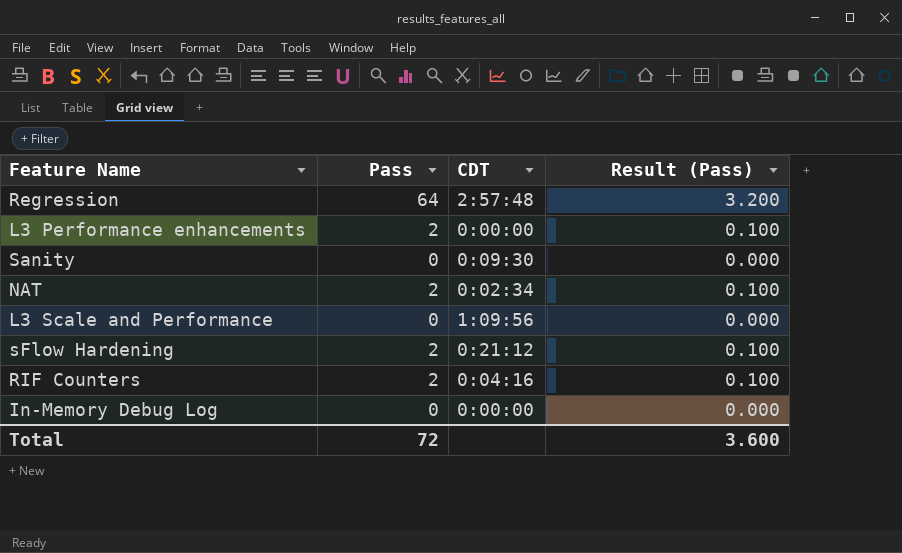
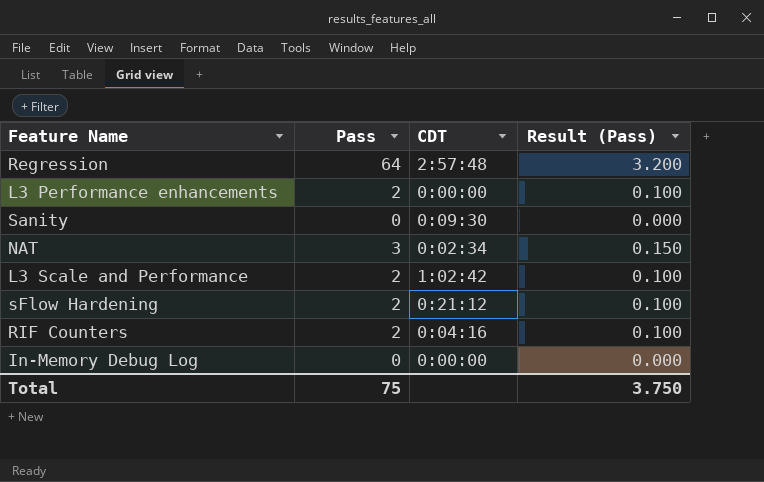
NAT | Pass: 2 -> 3
NAT | Result (Pass): 0.100 -> 0.150
L3 Scale and Performance | Pass: 0 -> 2
L3 Scale and Performance | CDT: 1:09:56 -> 1:02:42
L3 Scale and Performance | Result (Pass): 0.000 -> 0.100
Total | Pass: 72 -> 75
Total | Result (Pass): 3.600 -> 3.750

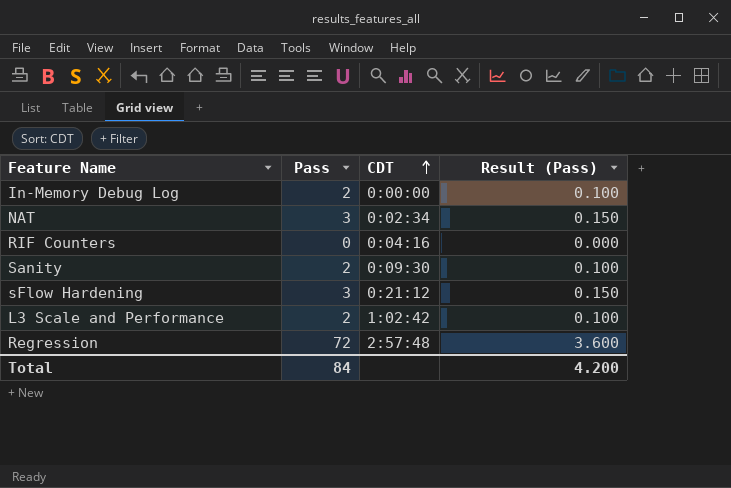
row order: none -> CDT ascending
row L3 Performance enhancements: 2 | 0:00:00 | 0.100 -> none
In-Memory Debug Log | Pass: 0 -> 2
In-Memory Debug Log | Result (Pass): 0.000 -> 0.100
RIF Counters | Pass: 2 -> 0
RIF Counters | Result (Pass): 0.100 -> 0.000
Sanity | Pass: 0 -> 2
Sanity | Result (Pass): 0.000 -> 0.100
sFlow Hardening | Pass: 2 -> 3
sFlow Hardening | Result (Pass): 0.100 -> 0.150
Regression | Pass: 64 -> 72
Regression | Result (Pass): 3.200 -> 3.600
Total | Pass: 75 -> 84
Total | Result (Pass): 3.750 -> 4.200

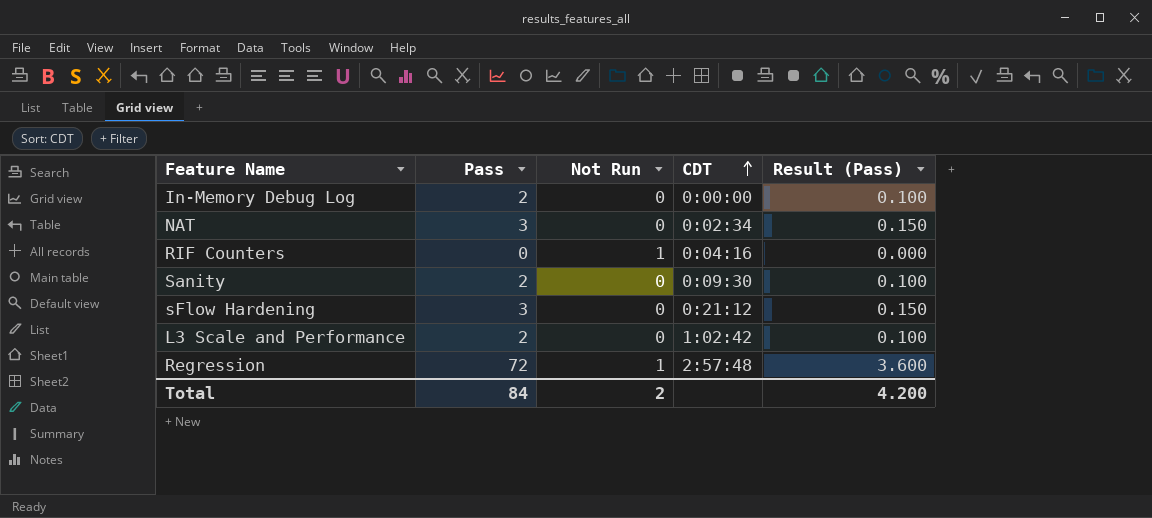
column Not Run | position: none -> 3

